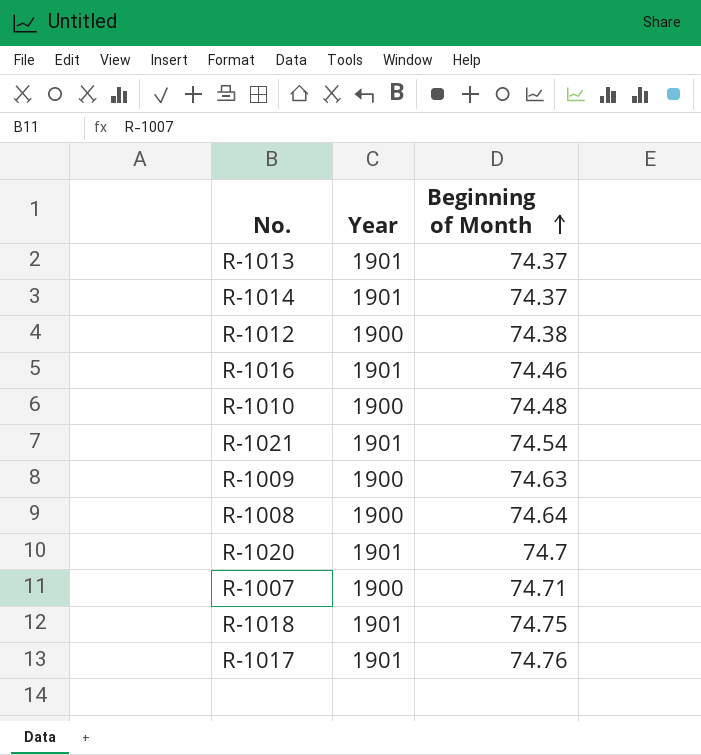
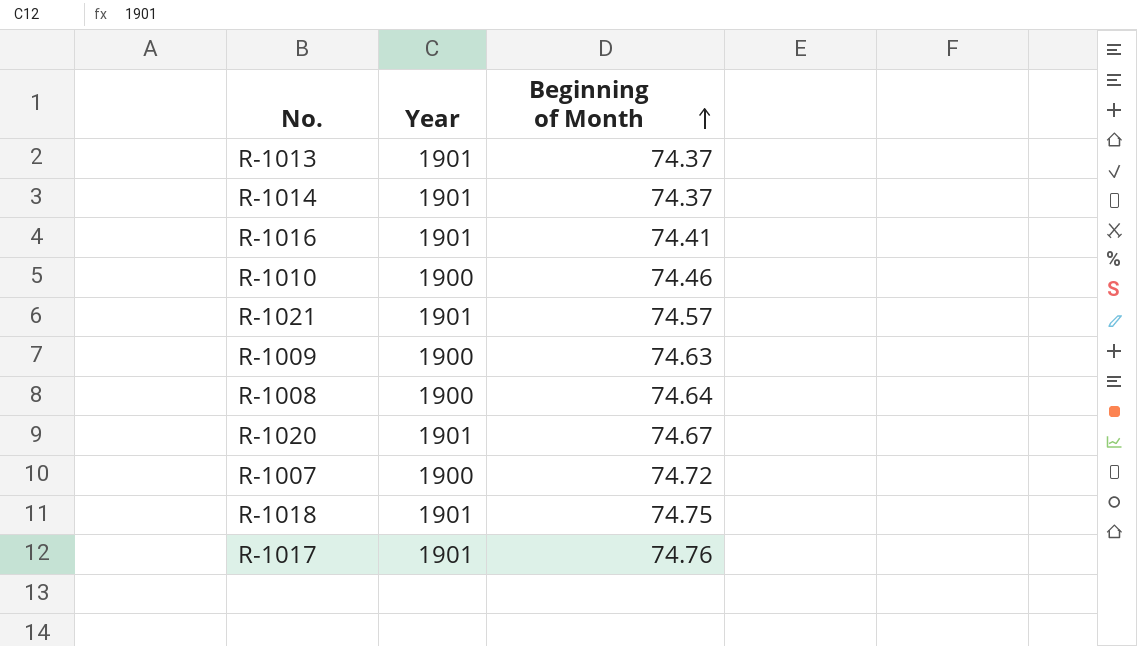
row R-1012: 1900 | 74.38 -> none
R-1016 | Beginning of Month: 74.46 -> 74.41
R-1010 | Beginning of Month: 74.48 -> 74.46
R-1021 | Beginning of Month: 74.54 -> 74.57
R-1020 | Beginning of Month: 74.7 -> 74.67
R-1007 | Beginning of Month: 74.71 -> 74.72

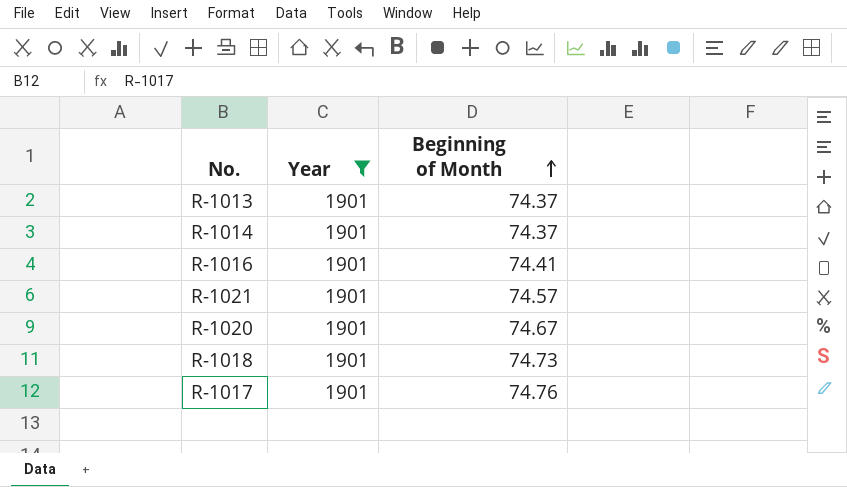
filter: none -> Year = 1901
R-1018 | Beginning of Month: 74.75 -> 74.73

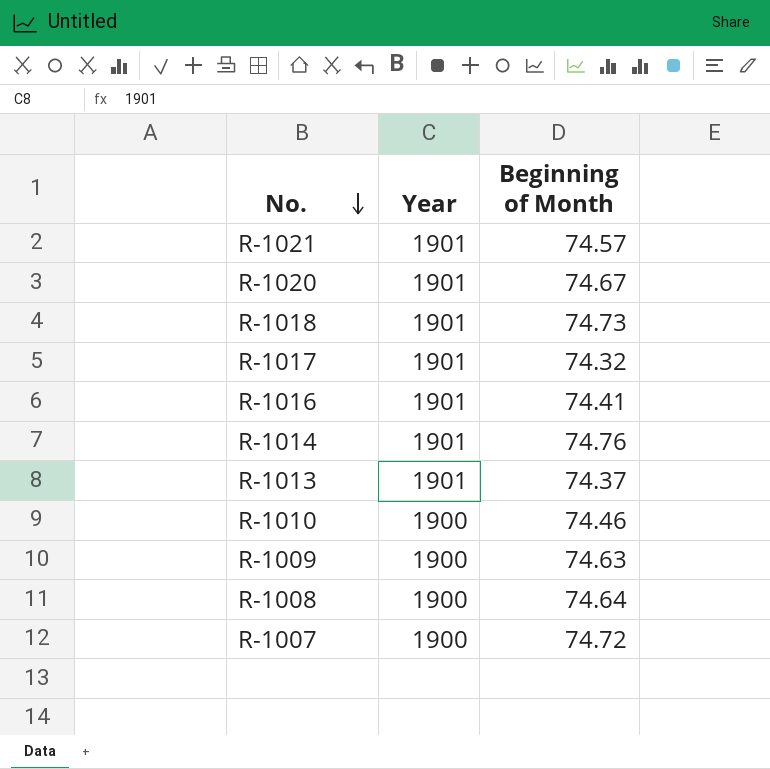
filter: Year = 1901 -> none
row order: Beginning of Month ascending -> No. descending
R-1017 | Beginning of Month: 74.76 -> 74.32
R-1014 | Beginning of Month: 74.37 -> 74.76

